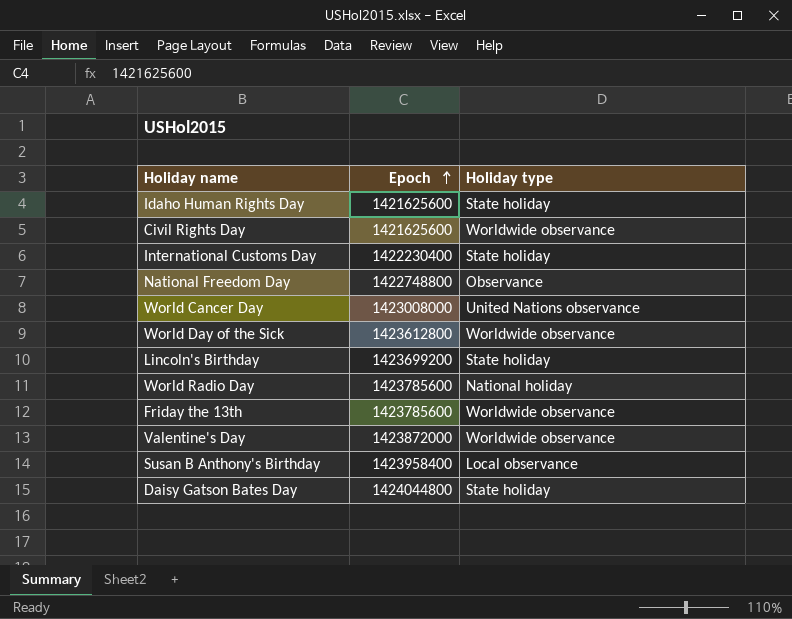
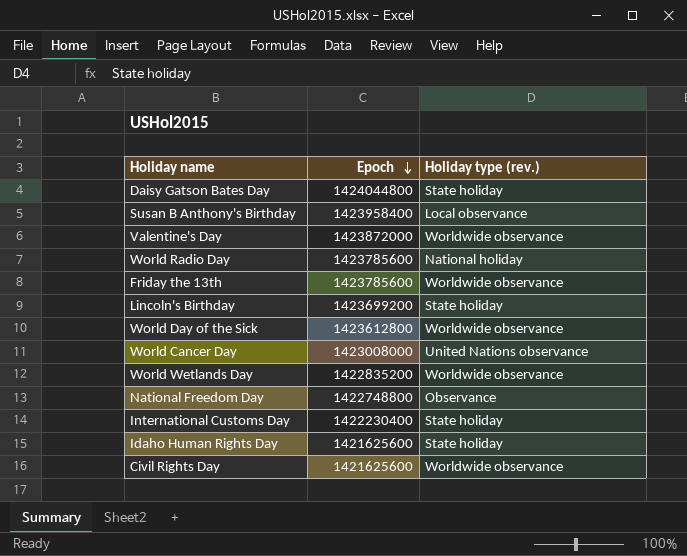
row order: Epoch ascending -> Epoch descending
column name: Holiday type -> Holiday type (rev.)
row World Wetlands Day: none -> 1422835200 | Worldwide observance

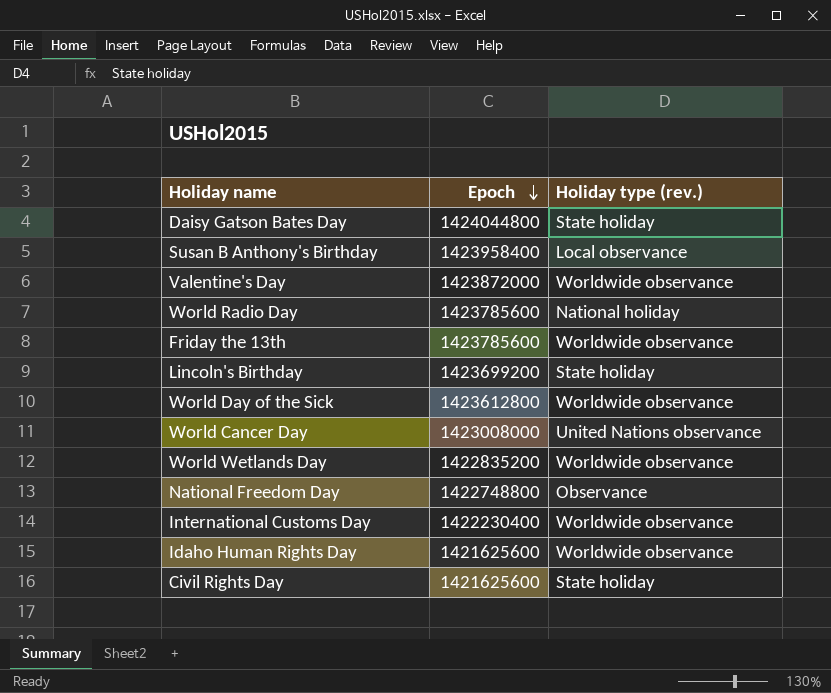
International Customs Day | Holiday type (rev.): State holiday -> Worldwide observance
Idaho Human Rights Day | Holiday type (rev.): State holiday -> Worldwide observance
Civil Rights Day | Holiday type (rev.): Worldwide observance -> State holiday

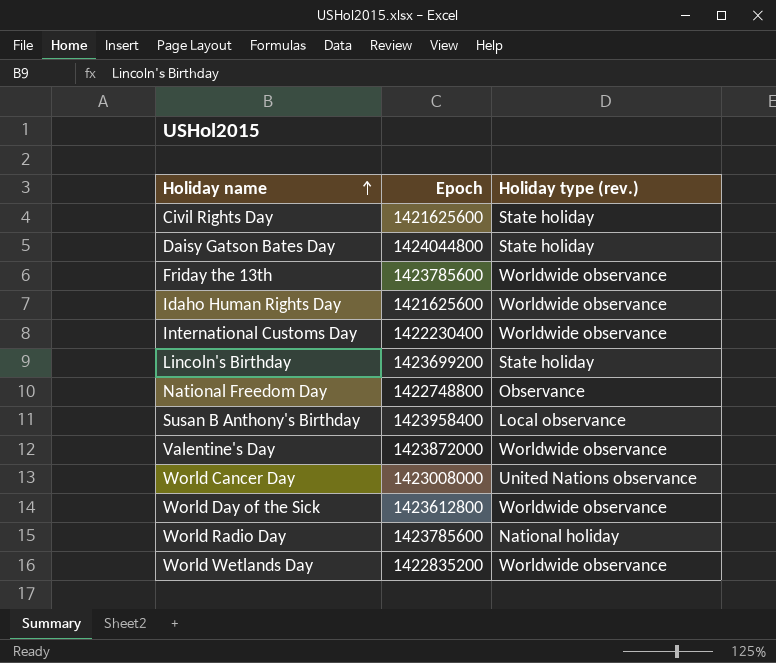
row order: Epoch descending -> Holiday name ascending

